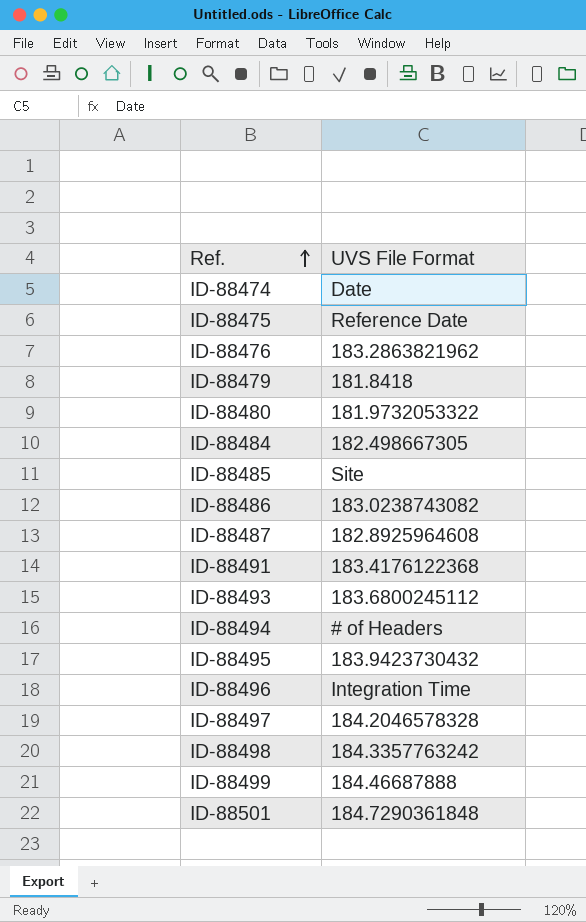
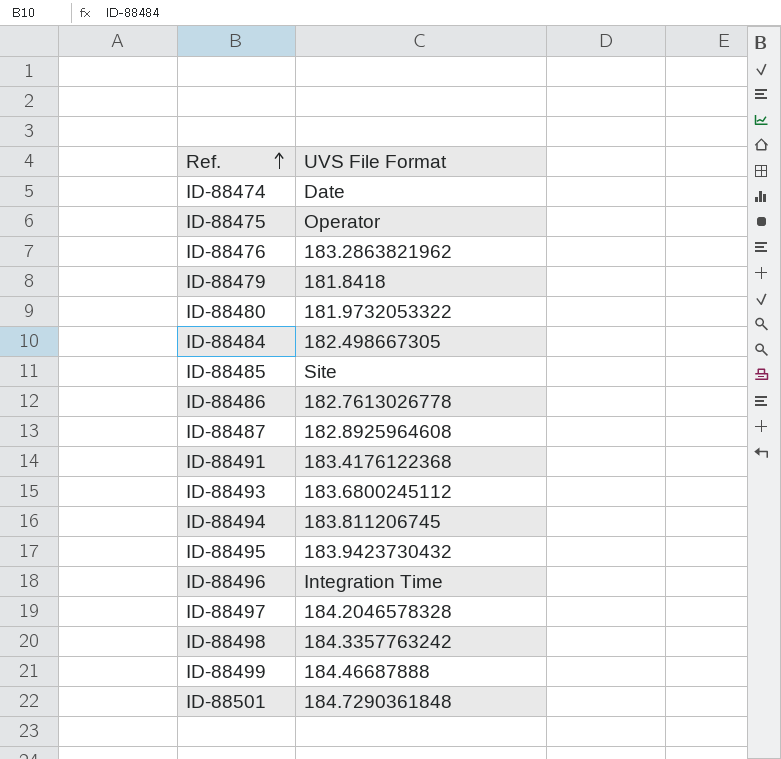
ID-88475 | UVS File Format: Reference Date -> Operator
ID-88486 | UVS File Format: 183.0238743082 -> 182.7613026778
ID-88494 | UVS File Format: # of Headers -> 183.811206745

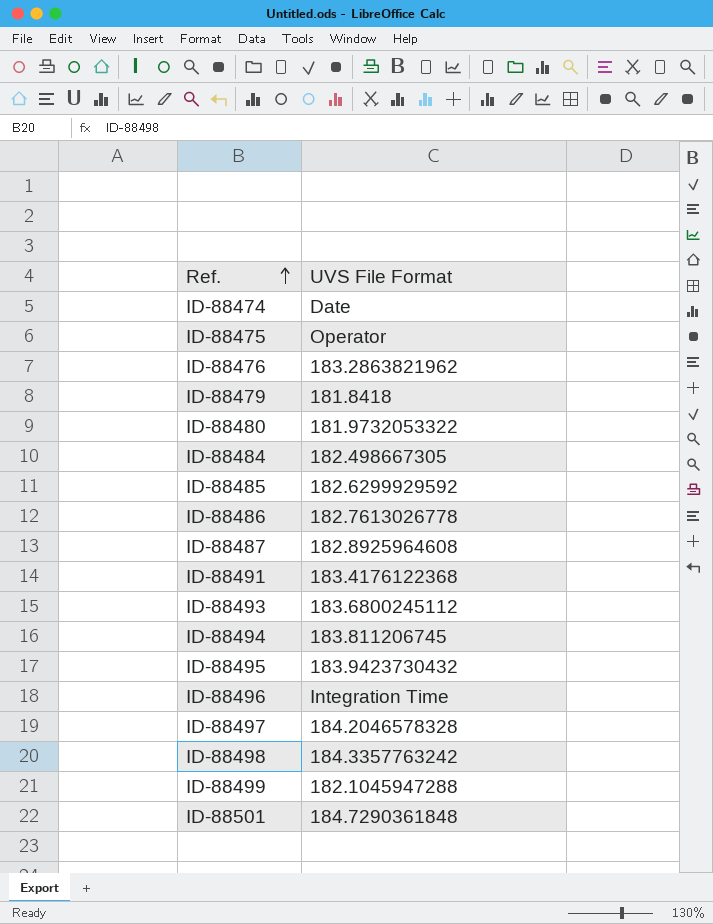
ID-88485 | UVS File Format: Site -> 182.6299929592
ID-88499 | UVS File Format: 184.46687888 -> 182.1045947288

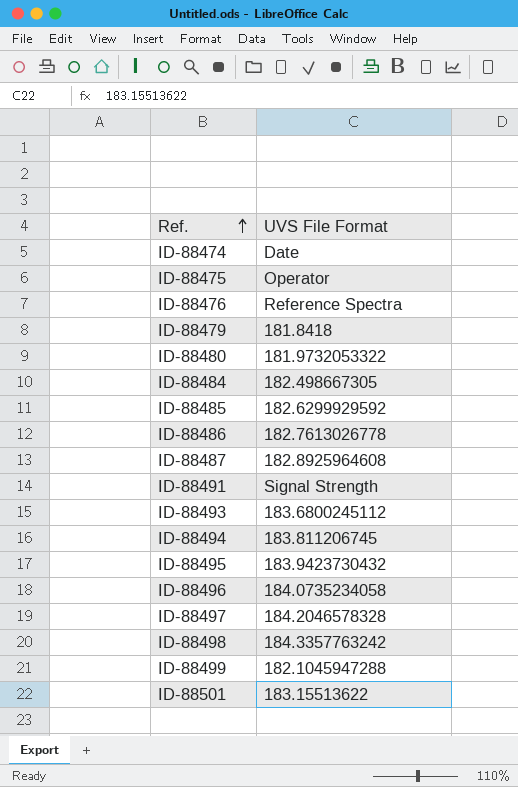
ID-88476 | UVS File Format: 183.2863821962 -> Reference Spectra
ID-88491 | UVS File Format: 183.4176122368 -> Signal Strength
ID-88496 | UVS File Format: Integration Time -> 184.0735234058
ID-88501 | UVS File Format: 184.7290361848 -> 183.15513622

